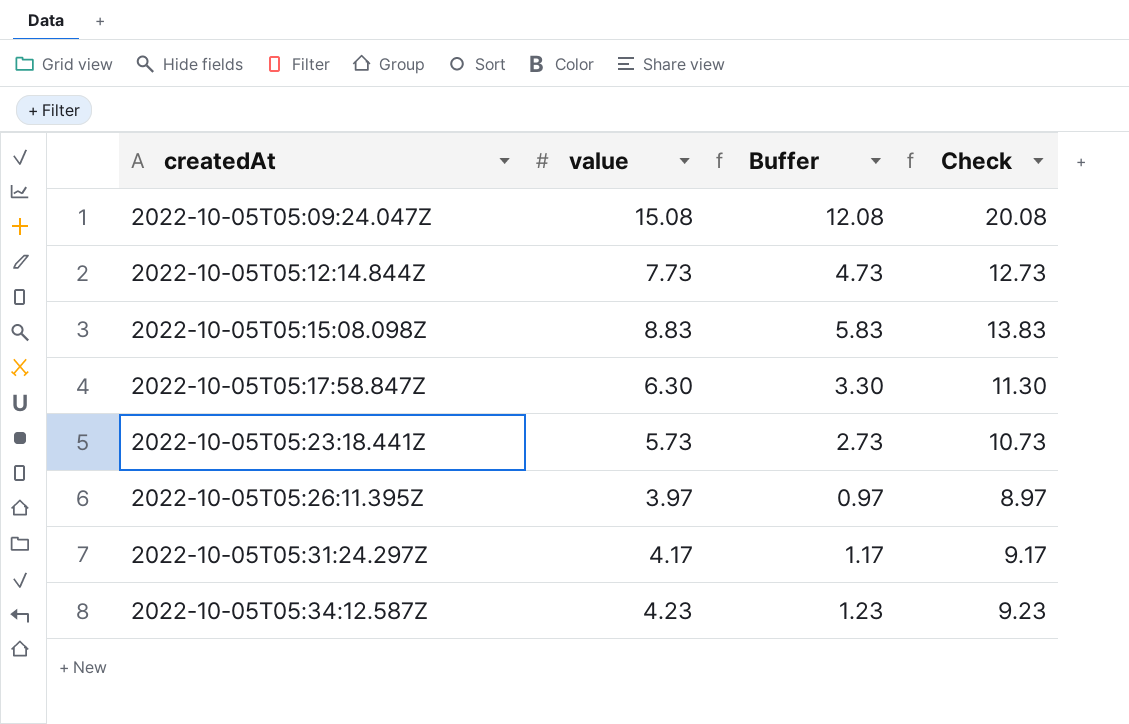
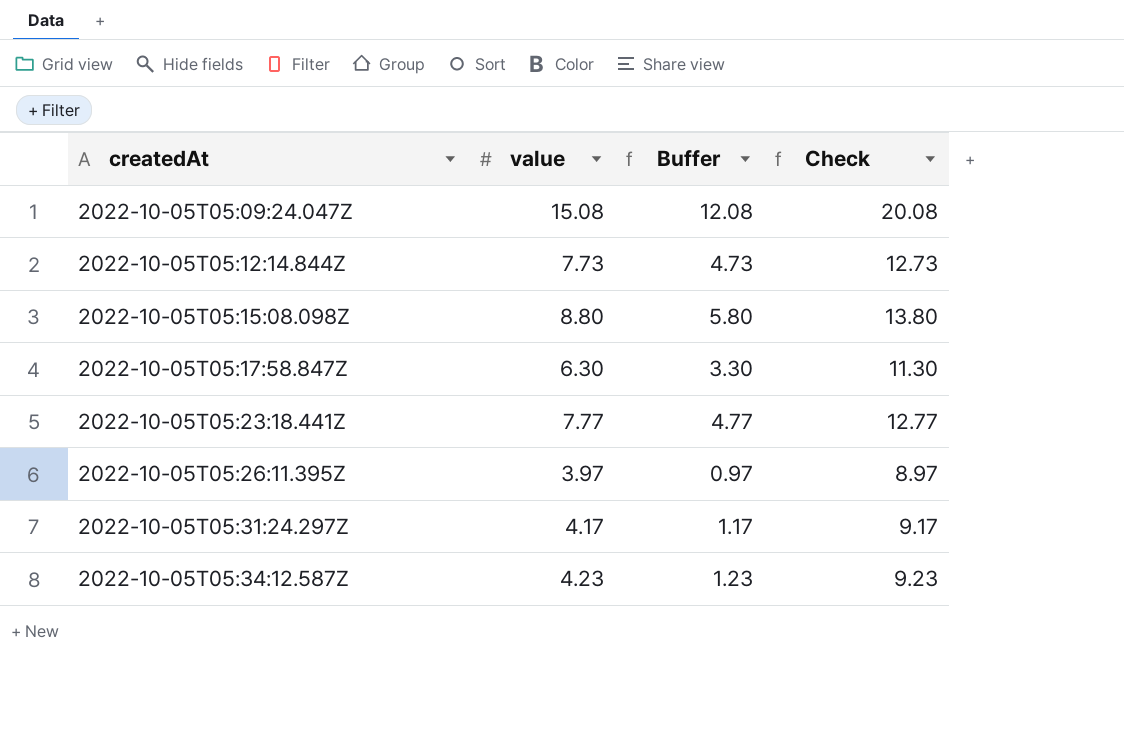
2022-10-05T05:15:08.098Z | value: 8.83 -> 8.80
2022-10-05T05:15:08.098Z | Buffer: 5.83 -> 5.80
2022-10-05T05:15:08.098Z | Check: 13.83 -> 13.80
2022-10-05T05:23:18.441Z | value: 5.73 -> 7.77
2022-10-05T05:23:18.441Z | Buffer: 2.73 -> 4.77
2022-10-05T05:23:18.441Z | Check: 10.73 -> 12.77

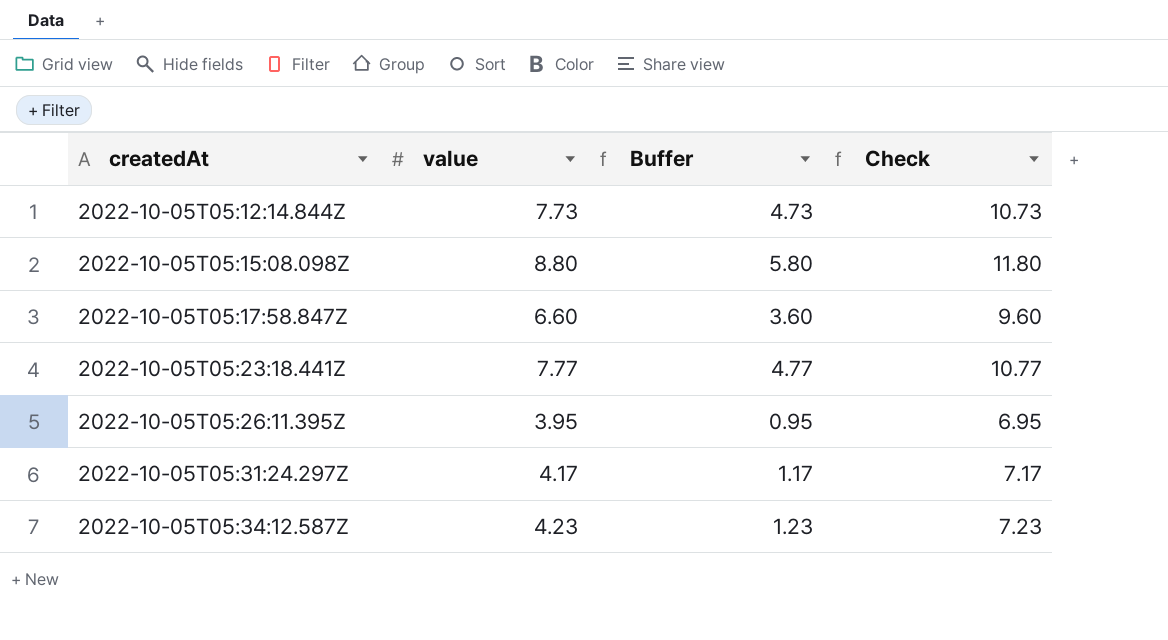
column Check | formula: [value] + 5 -> [value] + 3
row 2022-10-05T05:09:24.047Z: 15.08 | 12.08 | 20.08 -> none
2022-10-05T05:17:58.847Z | value: 6.30 -> 6.60
2022-10-05T05:17:58.847Z | Buffer: 3.30 -> 3.60
2022-10-05T05:26:11.395Z | value: 3.97 -> 3.95
2022-10-05T05:26:11.395Z | Buffer: 0.97 -> 0.95

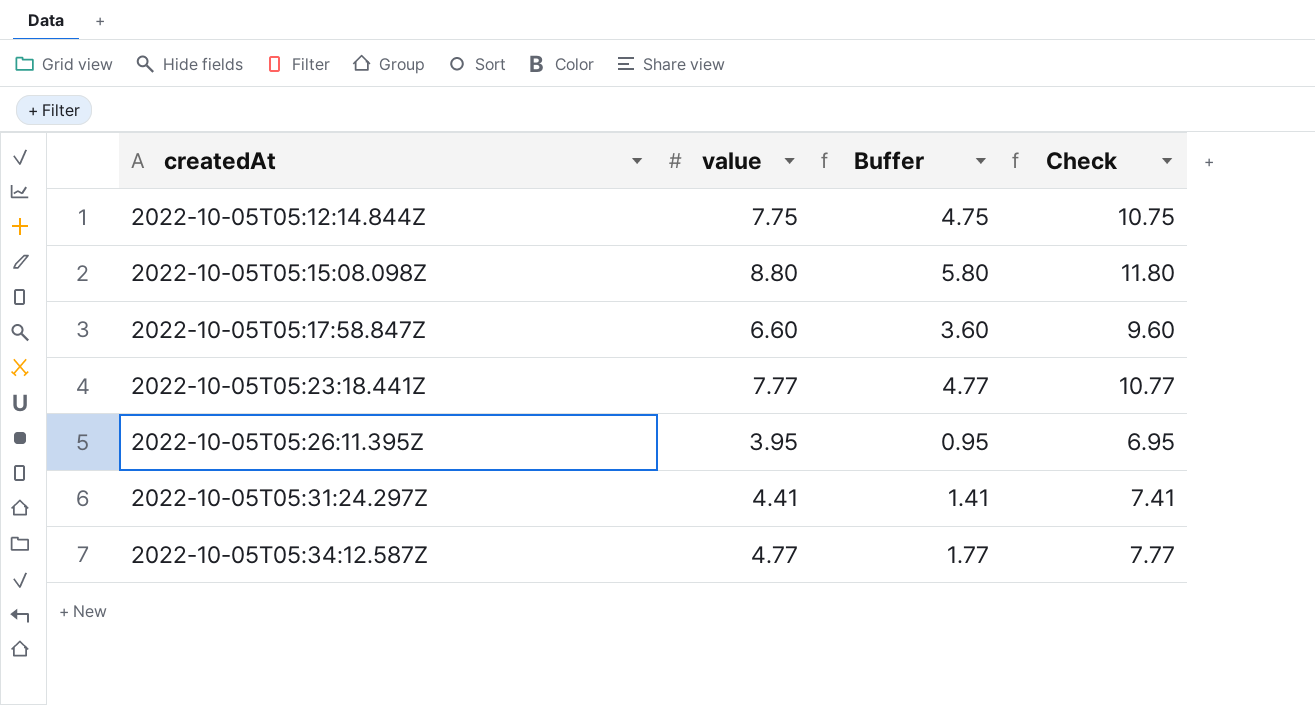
2022-10-05T05:12:14.844Z | value: 7.73 -> 7.75
2022-10-05T05:12:14.844Z | Buffer: 4.73 -> 4.75
2022-10-05T05:12:14.844Z | Check: 10.73 -> 10.75
2022-10-05T05:31:24.297Z | value: 4.17 -> 4.41
2022-10-05T05:31:24.297Z | Buffer: 1.17 -> 1.41
2022-10-05T05:31:24.297Z | Check: 7.17 -> 7.41
2022-10-05T05:34:12.587Z | value: 4.23 -> 4.77
2022-10-05T05:34:12.587Z | Buffer: 1.23 -> 1.77
2022-10-05T05:34:12.587Z | Check: 7.23 -> 7.77

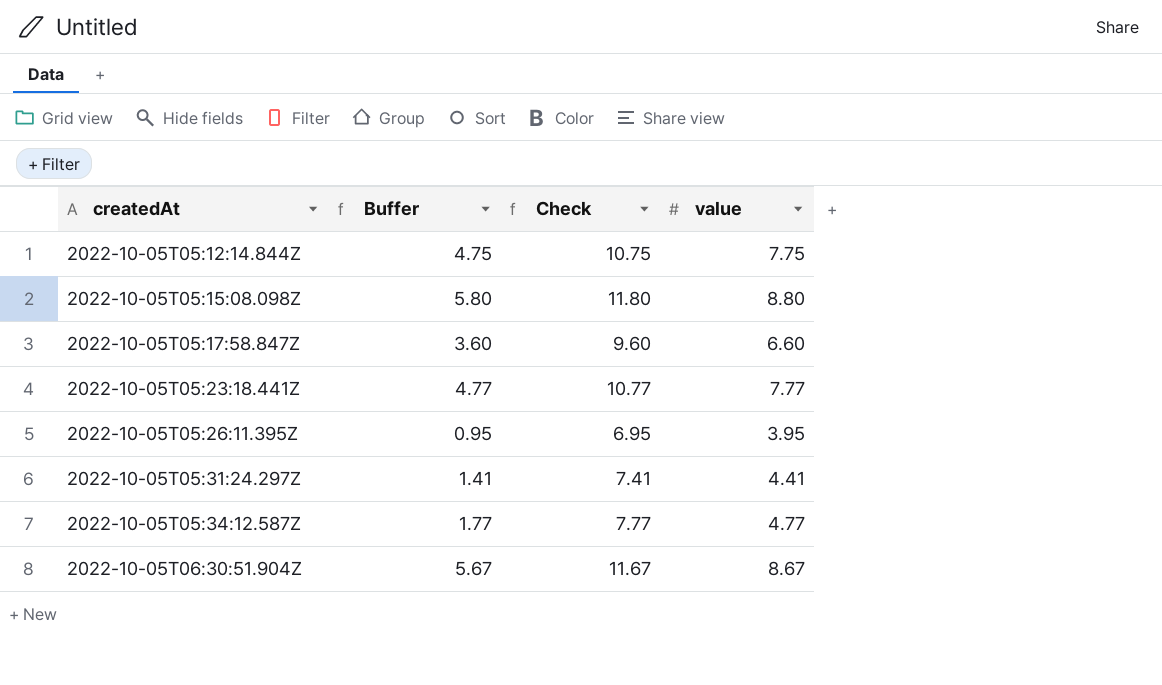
column value | position: 2 -> 4
row 2022-10-05T06:30:51.904Z: none -> 5.67 | 11.67 | 8.67

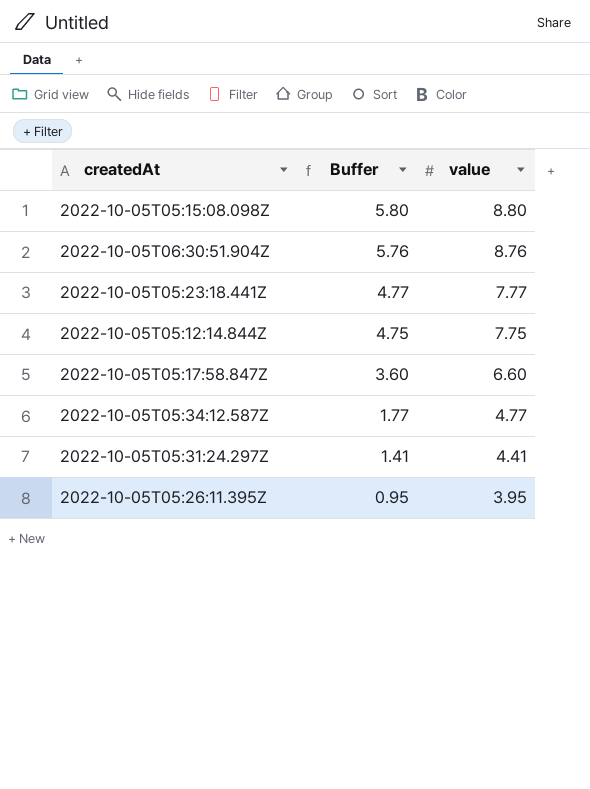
row order: createdAt ascending -> Buffer descending
column Check | formula: [value] + 3 -> none
2022-10-05T06:30:51.904Z | Buffer: 5.67 -> 5.76
2022-10-05T06:30:51.904Z | value: 8.67 -> 8.76

